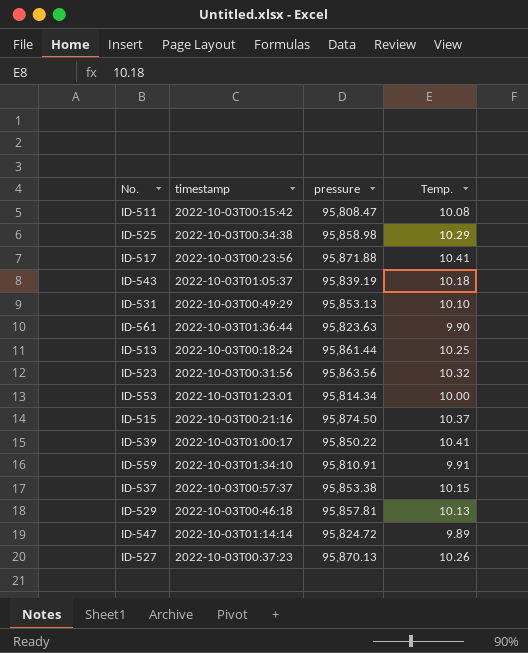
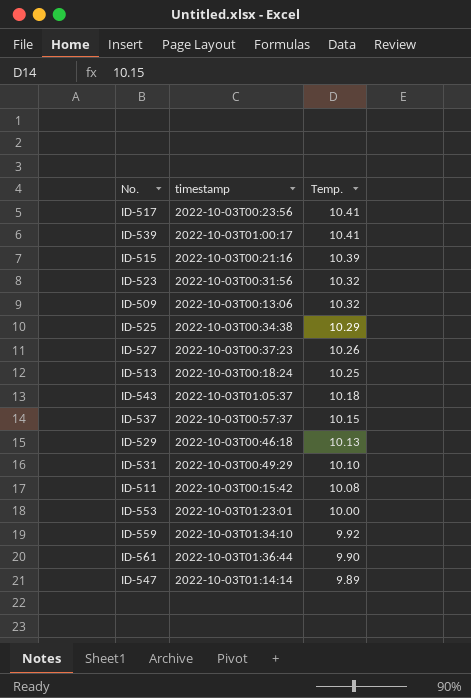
row order: none -> Temp. descending
column pressure | position: 3 -> none
ID-515 | Temp.: 10.37 -> 10.39
row ID-509: none -> 2022-10-03T00:13:06 | 10.32
ID-559 | Temp.: 9.91 -> 9.92

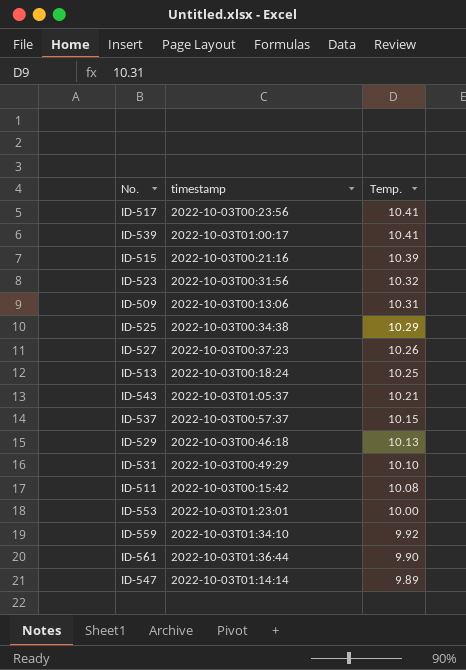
ID-509 | Temp.: 10.32 -> 10.31
ID-543 | Temp.: 10.18 -> 10.21

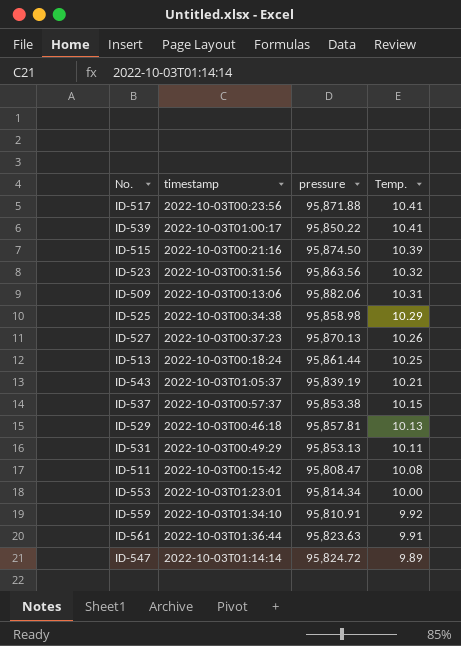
column pressure | position: none -> 3
ID-531 | Temp.: 10.10 -> 10.11
ID-561 | Temp.: 9.90 -> 9.91

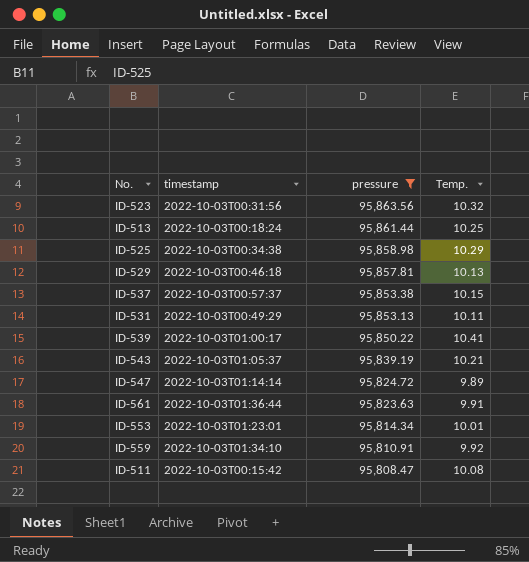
filter: none -> pressure <= 95,863.56
row order: Temp. descending -> pressure descending
ID-553 | Temp.: 10.00 -> 10.01

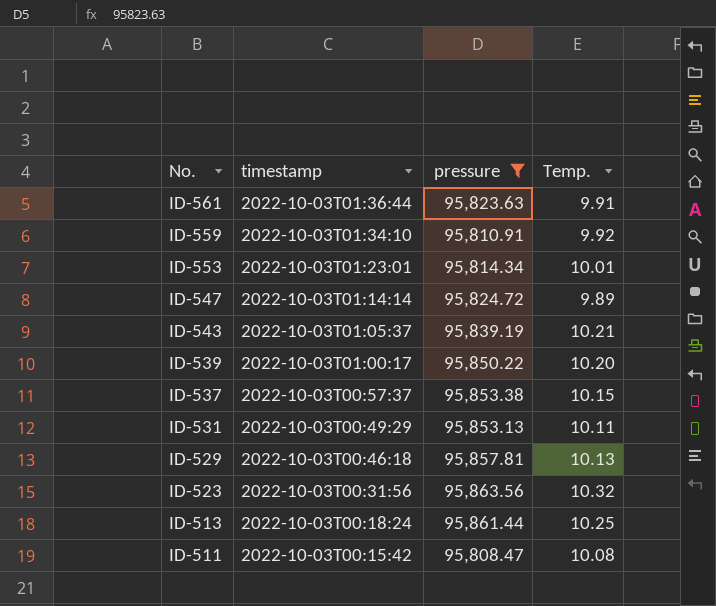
row order: pressure descending -> No. descending
row ID-525: 2022-10-03T00:34:38 | 95,858.98 | 10.29 -> none
ID-539 | Temp.: 10.41 -> 10.20

